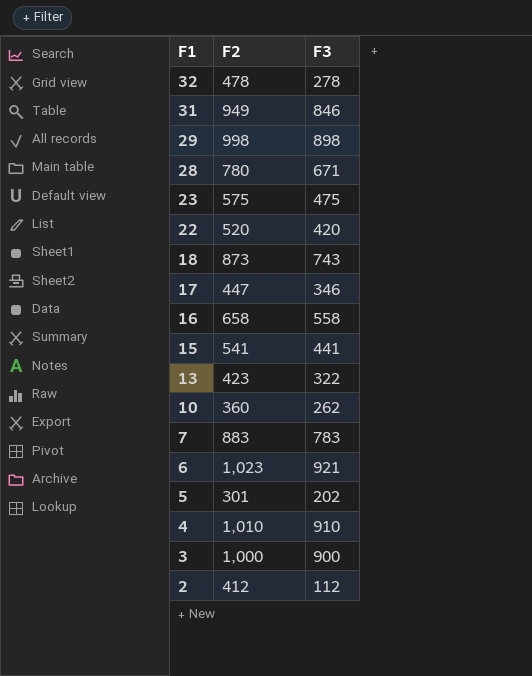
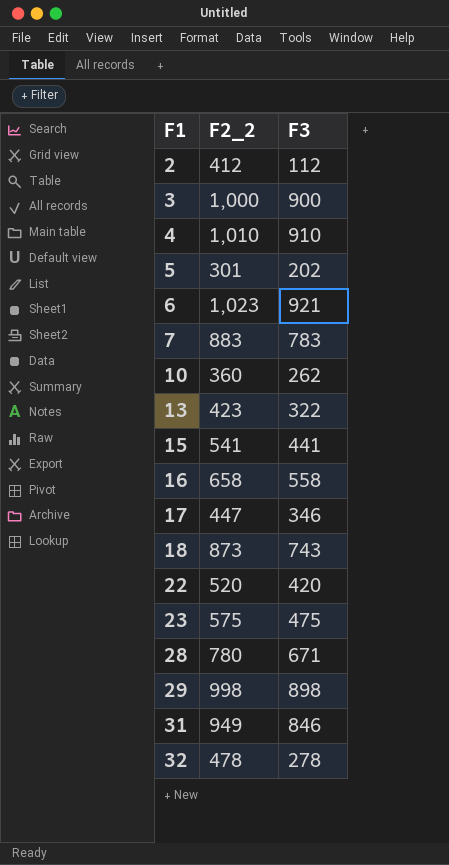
row order: F1 descending -> F1 ascending
column name: F2 -> F2_2

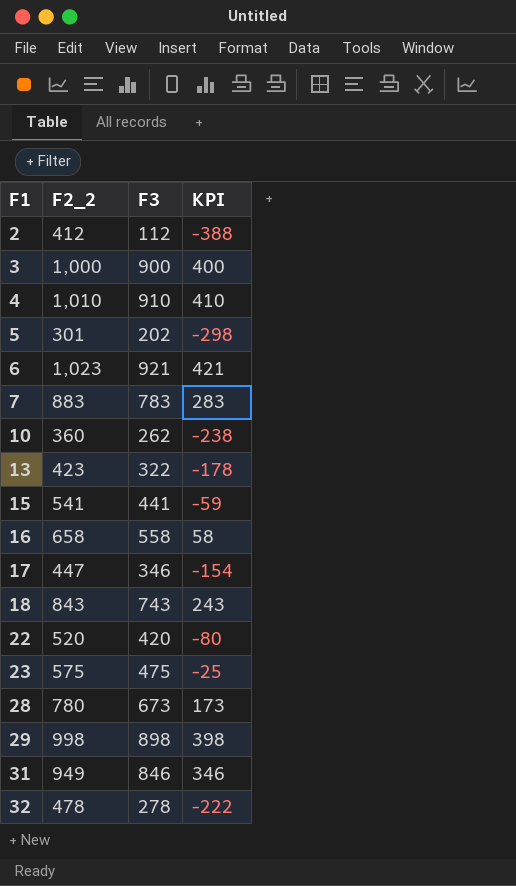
column KPI | formula: none -> [F3] - 500
18 | F2_2: 873 -> 843
28 | F3: 671 -> 673

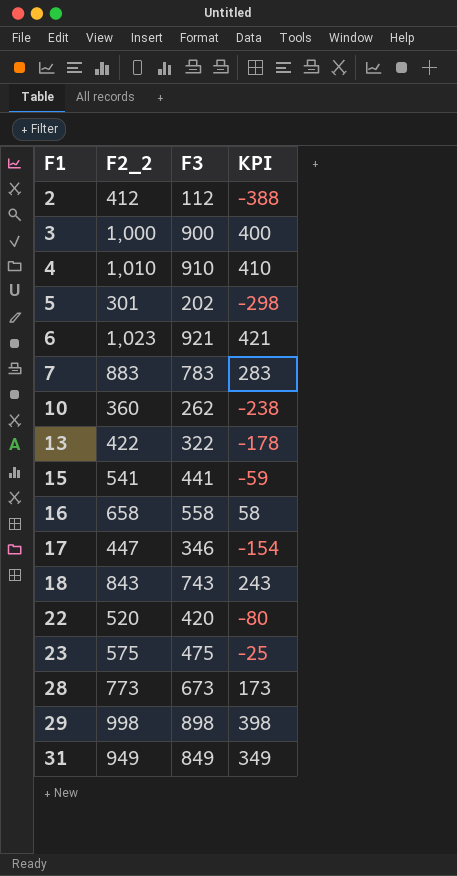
row 32: 478 | 278 | -222 -> none
13 | F2_2: 423 -> 422
28 | F2_2: 780 -> 773
31 | F3: 846 -> 849
31 | KPI: 346 -> 349

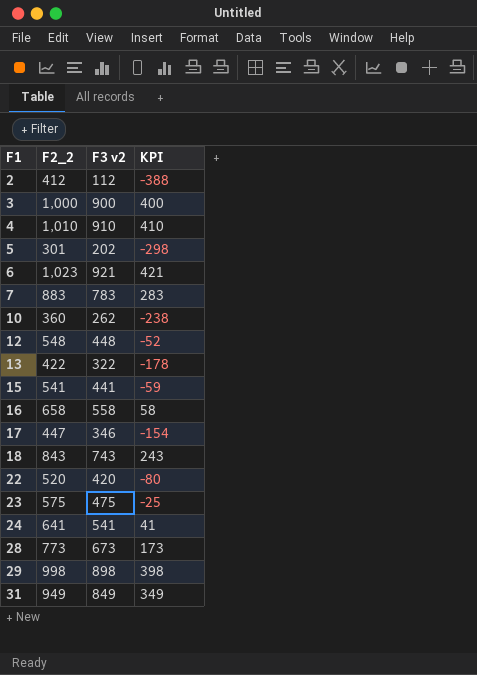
column name: F3 -> F3 v2
row 12: none -> 548 | 448 | -52
row 24: none -> 641 | 541 | 41

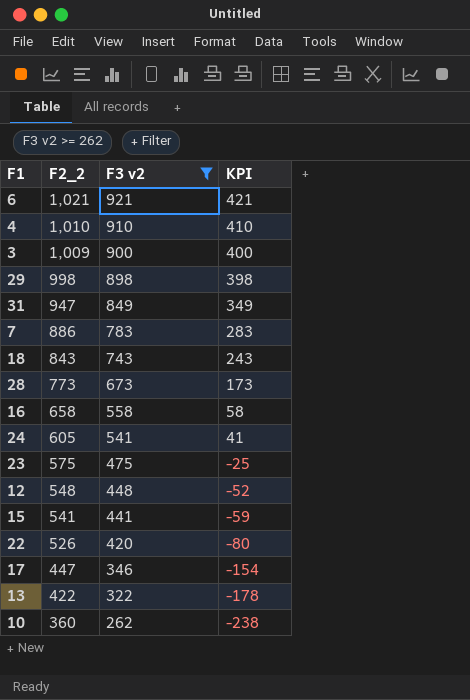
filter: none -> F3 v2 >= 262
row order: F1 ascending -> F2_2 descending
6 | F2_2: 1,023 -> 1,021
3 | F2_2: 1,000 -> 1,009
31 | F2_2: 949 -> 947
7 | F2_2: 883 -> 886
24 | F2_2: 641 -> 605
22 | F2_2: 520 -> 526

